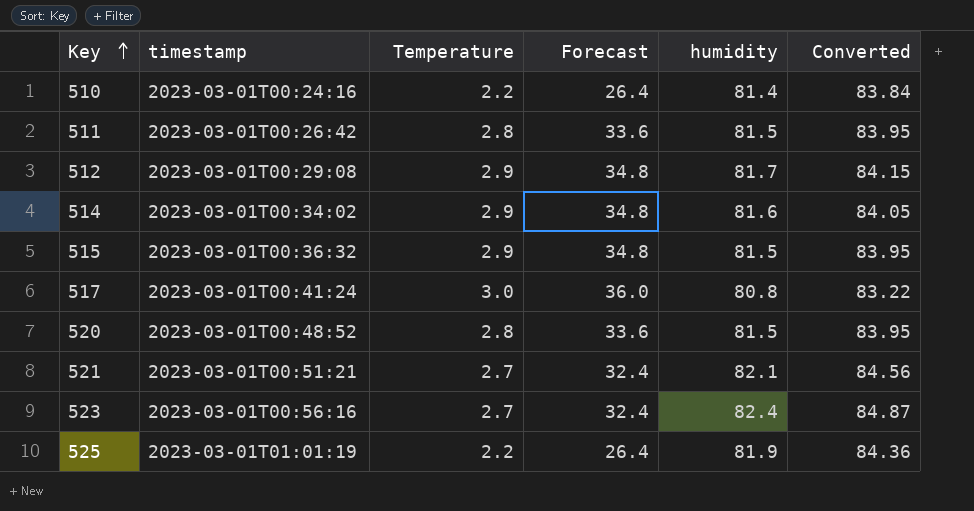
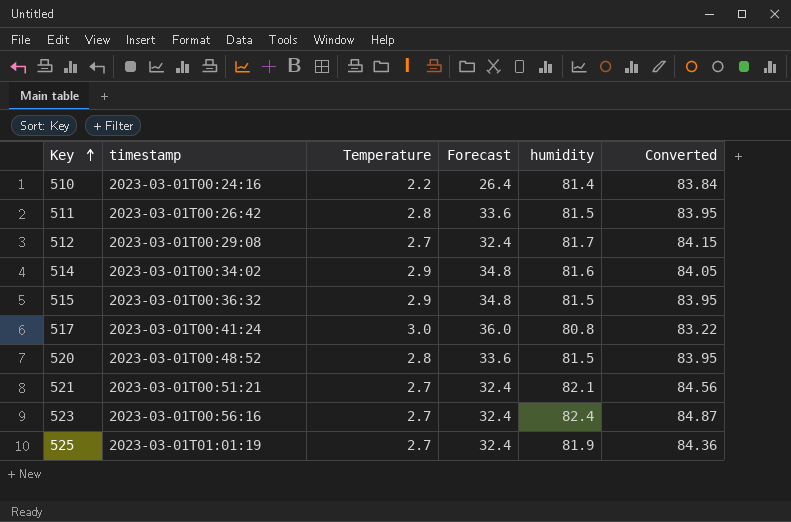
512 | Temperature: 2.9 -> 2.7
512 | Forecast: 34.8 -> 32.4
525 | Temperature: 2.2 -> 2.7
525 | Forecast: 26.4 -> 32.4

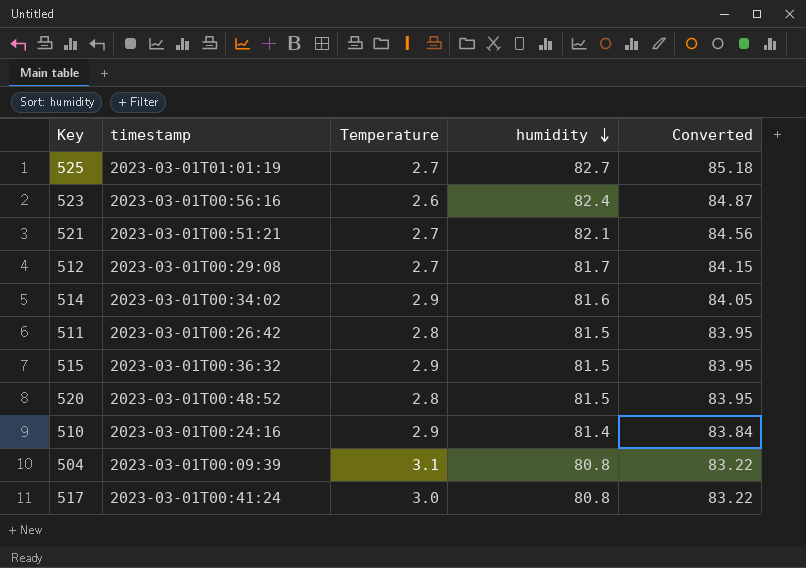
row order: Key ascending -> humidity descending
column Forecast | formula: [Temperature] * 12 -> none
525 | humidity: 81.9 -> 82.7
525 | Converted: 84.36 -> 85.18
523 | Temperature: 2.7 -> 2.6
510 | Temperature: 2.2 -> 2.9
row 504: none -> 2023-03-01T00:09:39 | 3.1 | 80.8 | 83.22

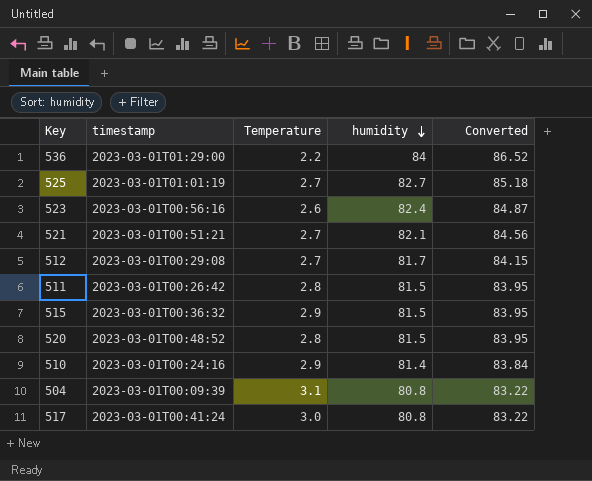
row 514: 2023-03-01T00:34:02 | 2.9 | 81.6 | 84.05 -> none
row 536: none -> 2023-03-01T01:29:00 | 2.2 | 84 | 86.52

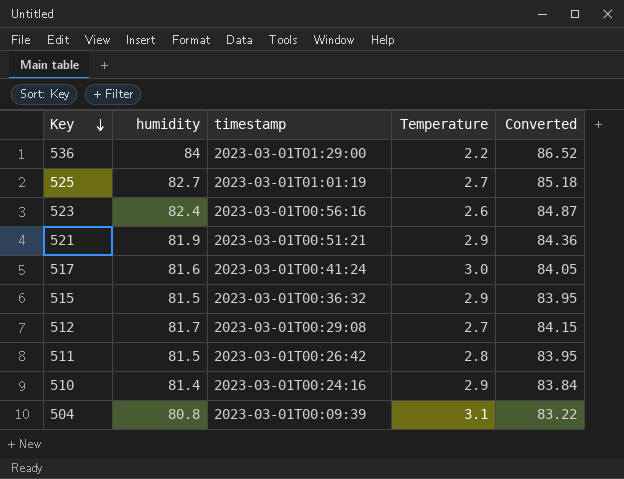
row order: humidity descending -> Key descending
column humidity | position: 4 -> 2
row 520: 2023-03-01T00:48:52 | 2.8 | 81.5 | 83.95 -> none
521 | humidity: 82.1 -> 81.9
521 | Temperature: 2.7 -> 2.9
521 | Converted: 84.56 -> 84.36
517 | humidity: 80.8 -> 81.6
517 | Converted: 83.22 -> 84.05

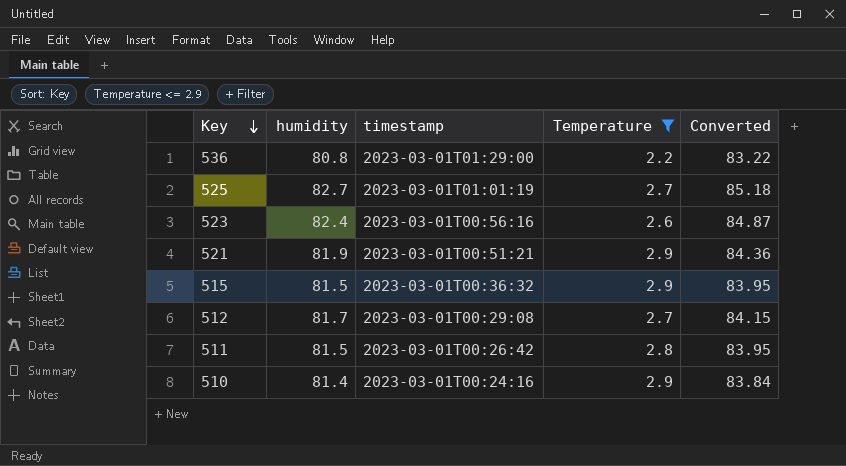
filter: none -> Temperature <= 2.9
536 | humidity: 84 -> 80.8
536 | Converted: 86.52 -> 83.22

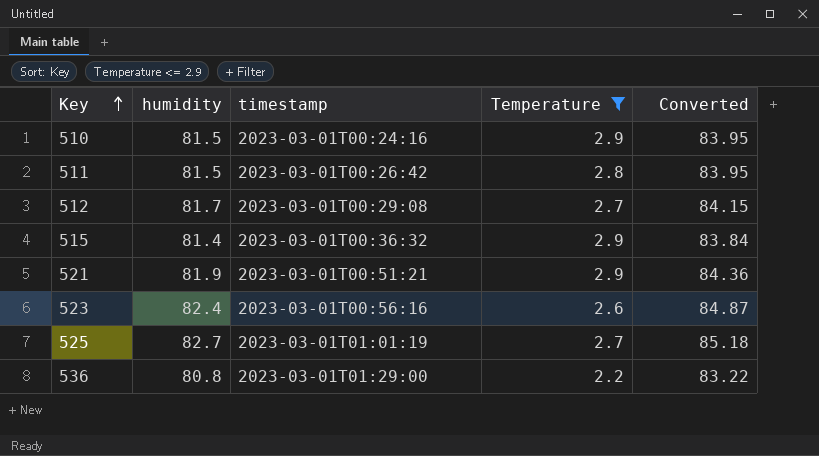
row order: Key descending -> Key ascending
510 | humidity: 81.4 -> 81.5
510 | Converted: 83.84 -> 83.95
515 | humidity: 81.5 -> 81.4
515 | Converted: 83.95 -> 83.84

